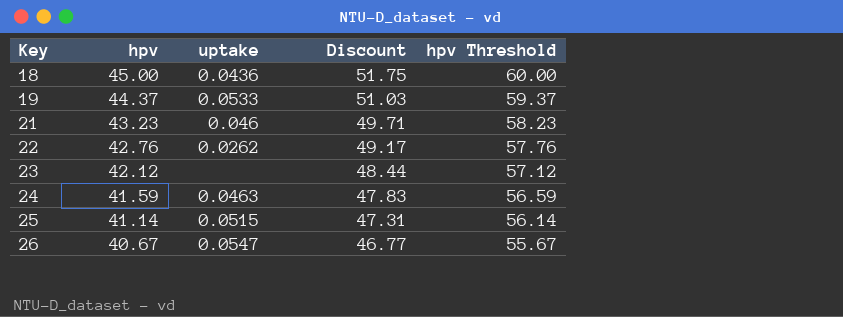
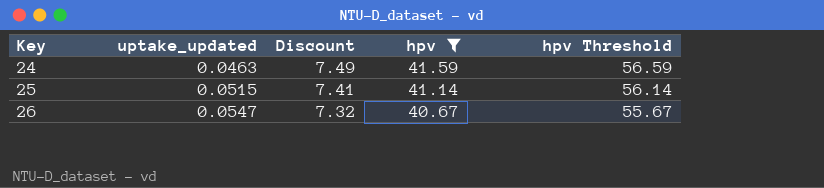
filter: none -> hpv <= 41.59
column name: uptake -> uptake_updated
column Discount | formula: [hpv] * 1.15 -> [hpv] * 0.18
column hpv | position: 2 -> 4

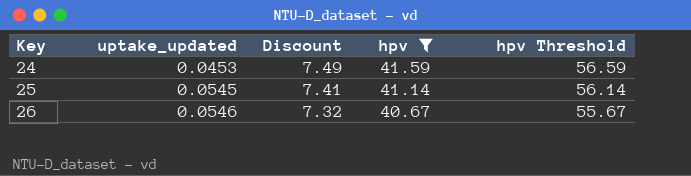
24 | uptake_updated: 0.0463 -> 0.0453
25 | uptake_updated: 0.0515 -> 0.0545
26 | uptake_updated: 0.0547 -> 0.0546

